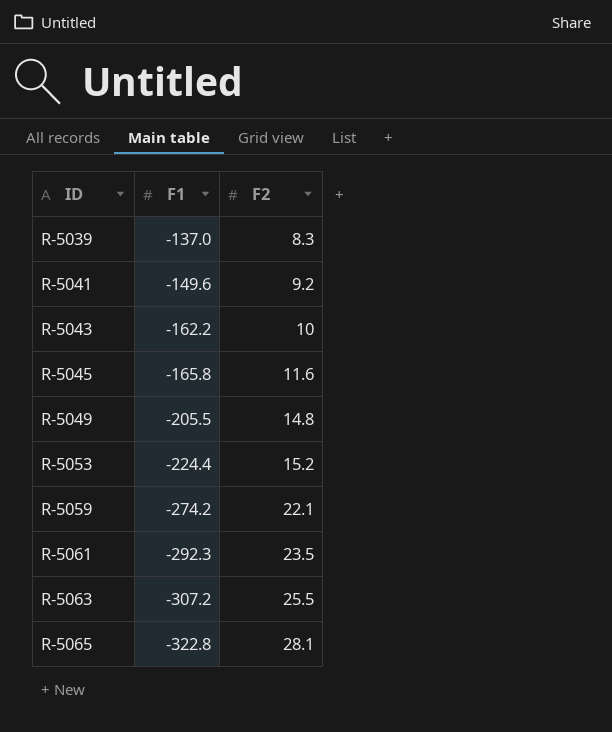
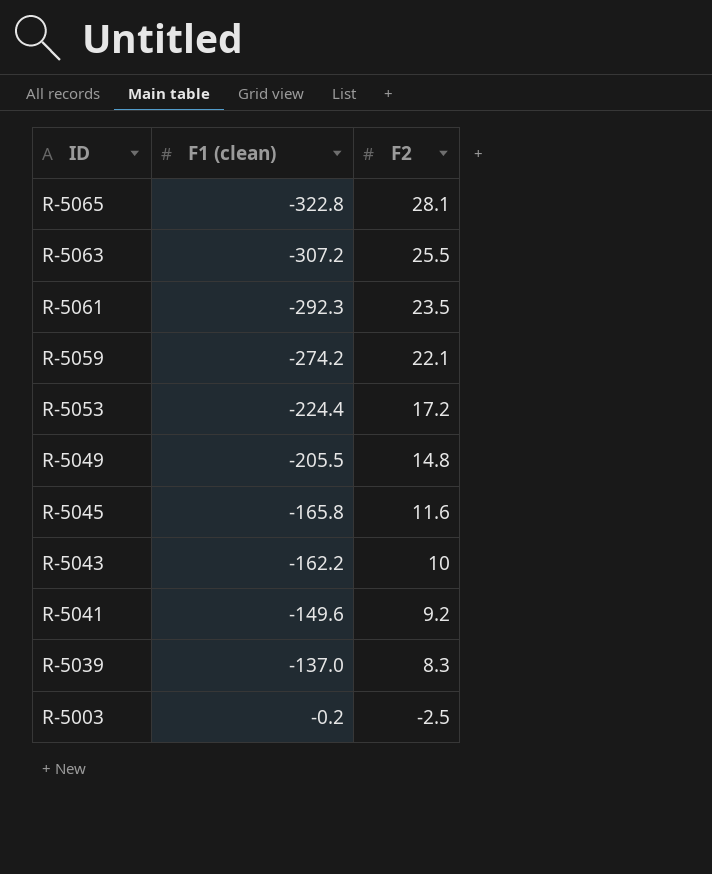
row order: ID ascending -> ID descending
column name: F1 -> F1 (clean)
R-5053 | F2: 15.2 -> 17.2
row R-5003: none -> -0.2 | -2.5

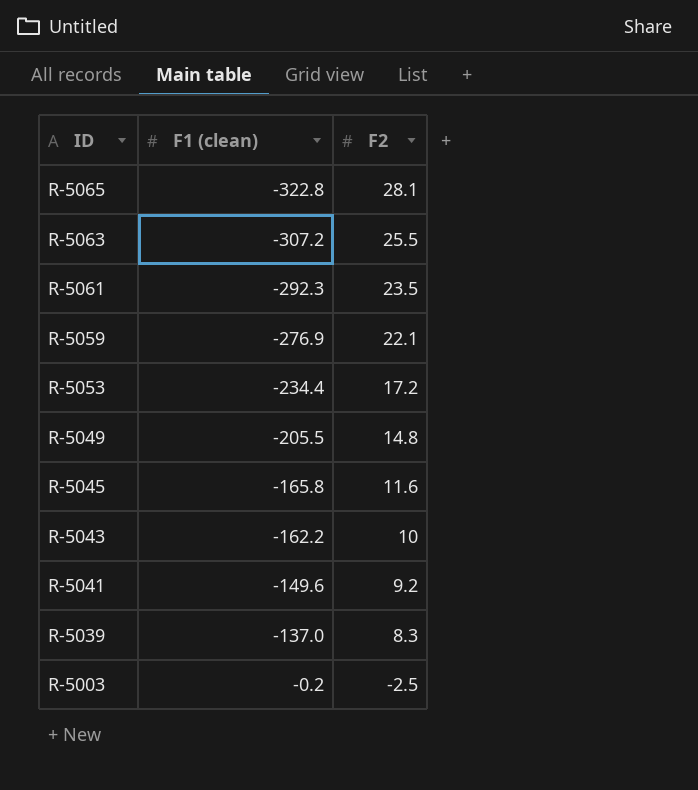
R-5059 | F1 (clean): -274.2 -> -276.9
R-5053 | F1 (clean): -224.4 -> -234.4

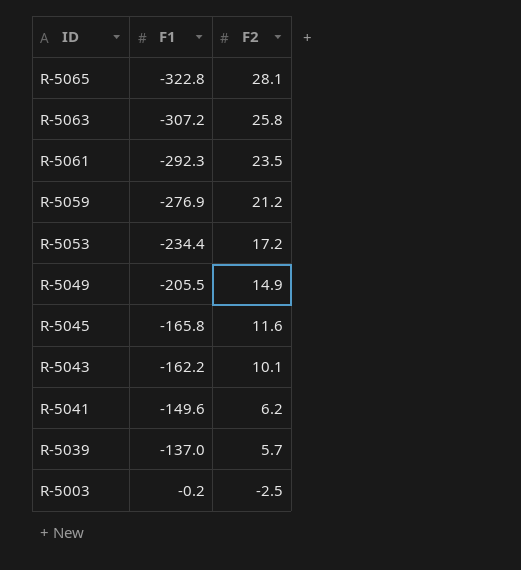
column name: F1 (clean) -> F1
R-5063 | F2: 25.5 -> 25.8
R-5059 | F2: 22.1 -> 21.2
R-5049 | F2: 14.8 -> 14.9
R-5043 | F2: 10 -> 10.1
R-5041 | F2: 9.2 -> 6.2
R-5039 | F2: 8.3 -> 5.7

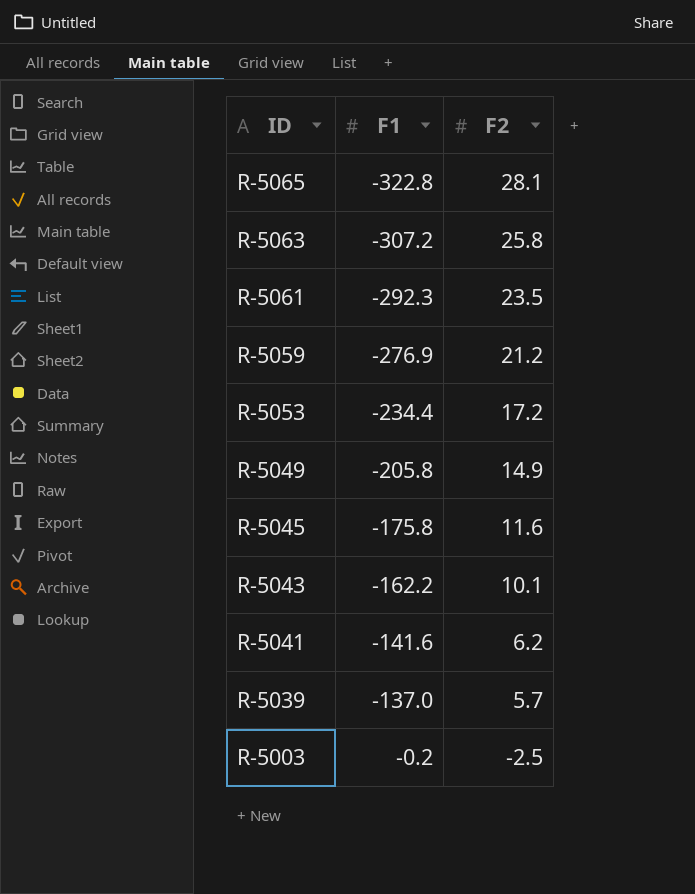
R-5049 | F1: -205.5 -> -205.8
R-5045 | F1: -165.8 -> -175.8
R-5041 | F1: -149.6 -> -141.6

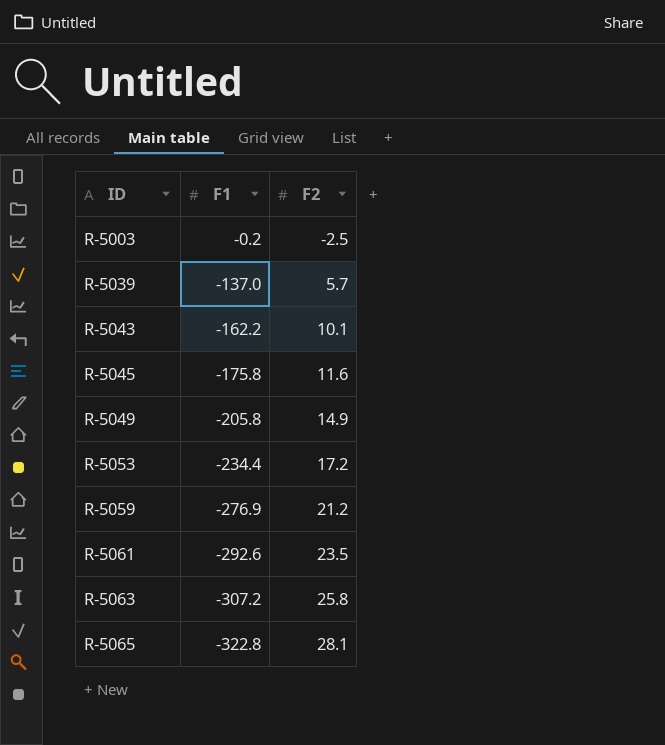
row order: ID descending -> ID ascending
row R-5041: -141.6 | 6.2 -> none
R-5061 | F1: -292.3 -> -292.6

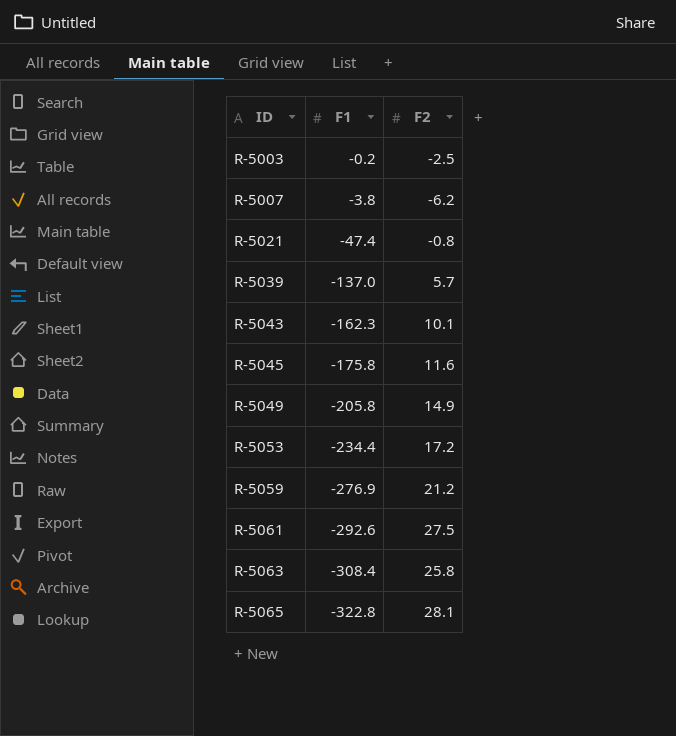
row R-5007: none -> -3.8 | -6.2
row R-5021: none -> -47.4 | -0.8
R-5043 | F1: -162.2 -> -162.3
R-5061 | F2: 23.5 -> 27.5
R-5063 | F1: -307.2 -> -308.4

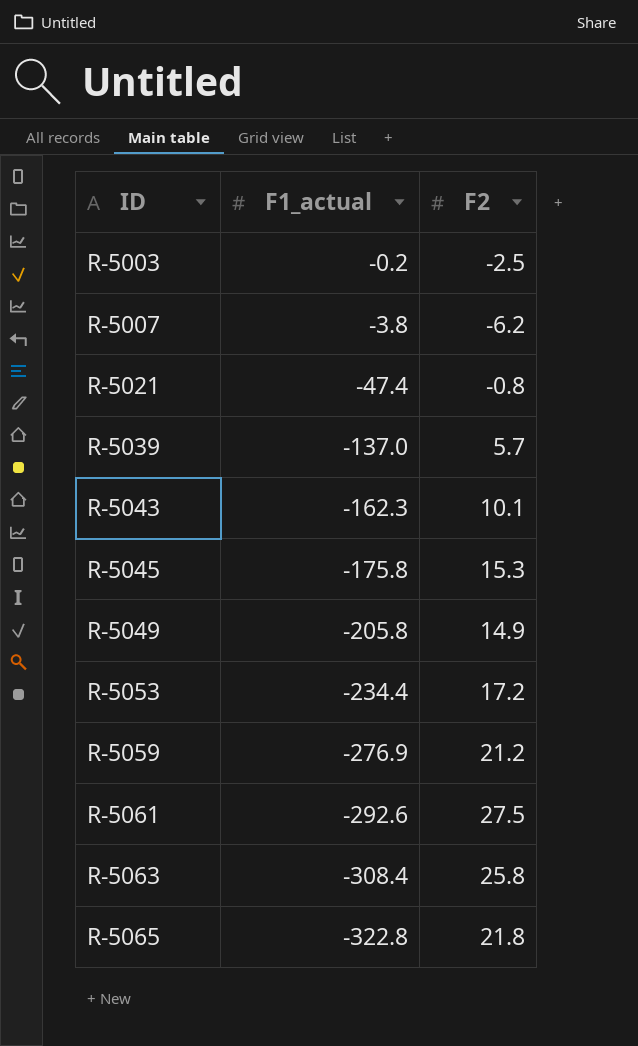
column name: F1 -> F1_actual
R-5045 | F2: 11.6 -> 15.3
R-5065 | F2: 28.1 -> 21.8

